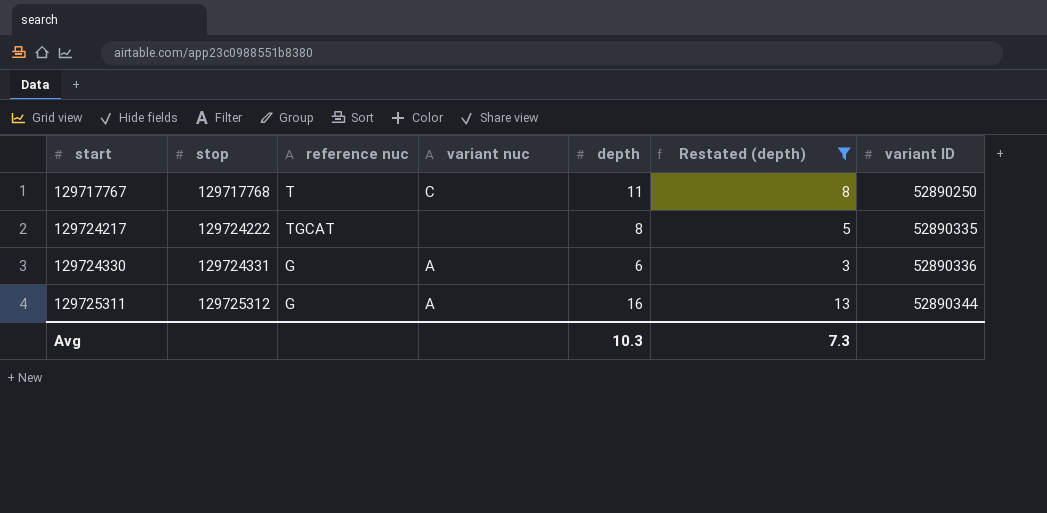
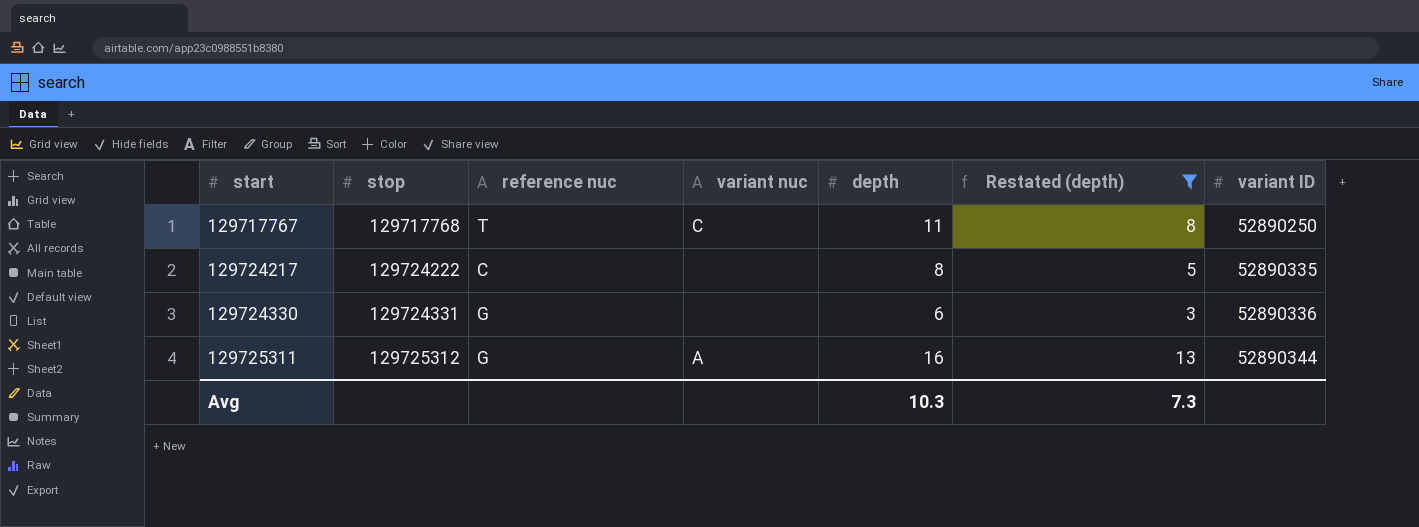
129724217 | reference nuc: TGCAT -> C
129724330 | variant nuc: A -> none

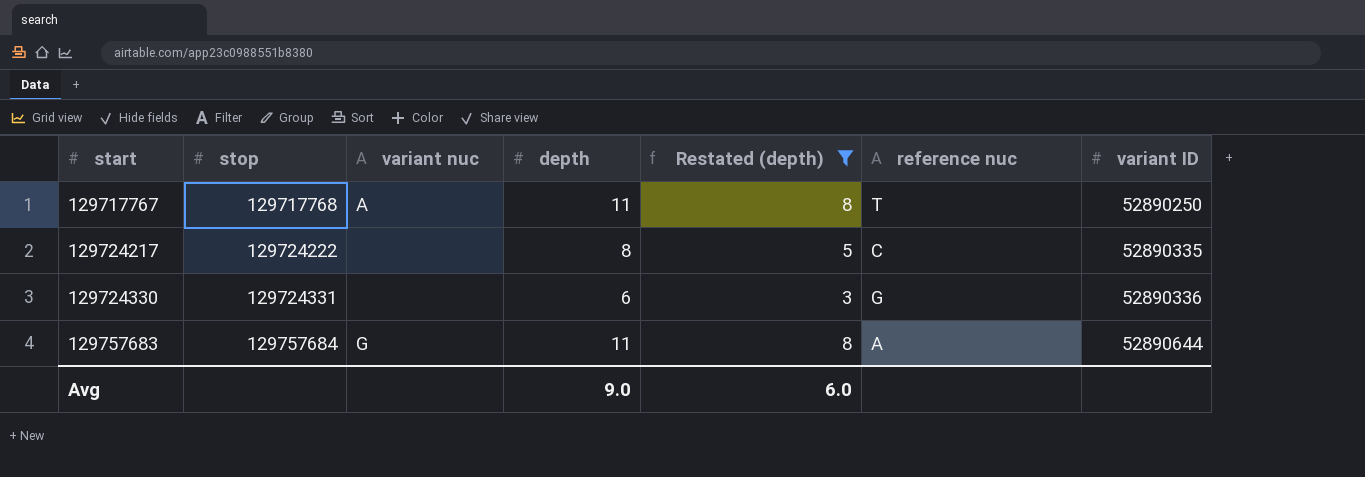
column reference nuc | position: 3 -> 6
row 129725311: 129725312 | G | A | 16 | 13 | 52890344 -> none
129717767 | variant nuc: C -> A
row 129757683: none -> 129757684 | G | 11 | 8 | A | 52890644
Avg | depth: 10.3 -> 9.0
Avg | Restated (depth): 7.3 -> 6.0

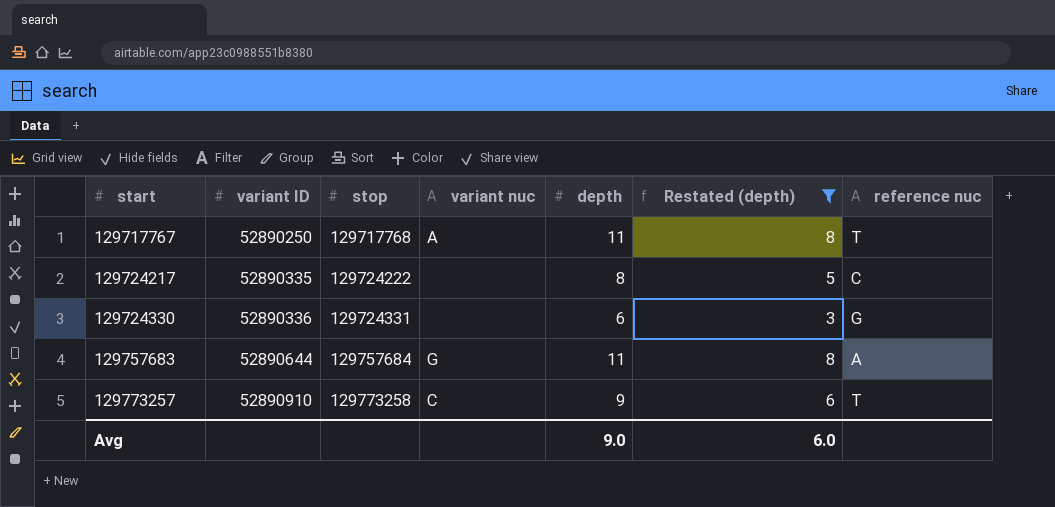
column variant ID | position: 7 -> 2
row 129773257: none -> 52890910 | 129773258 | C | 9 | 6 | T

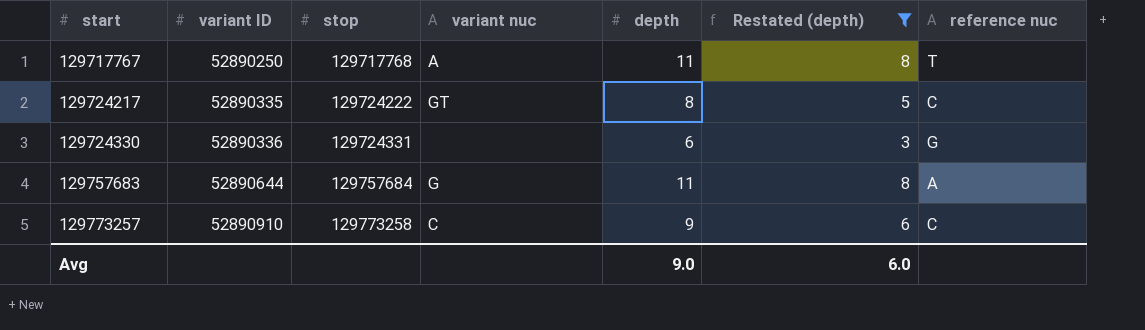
129724217 | variant nuc: none -> GT
129773257 | reference nuc: T -> C

